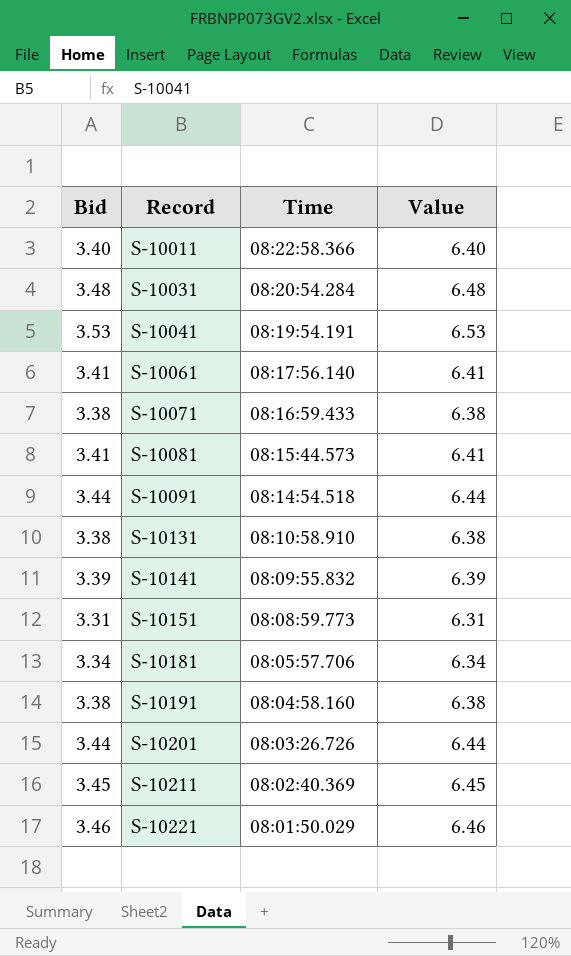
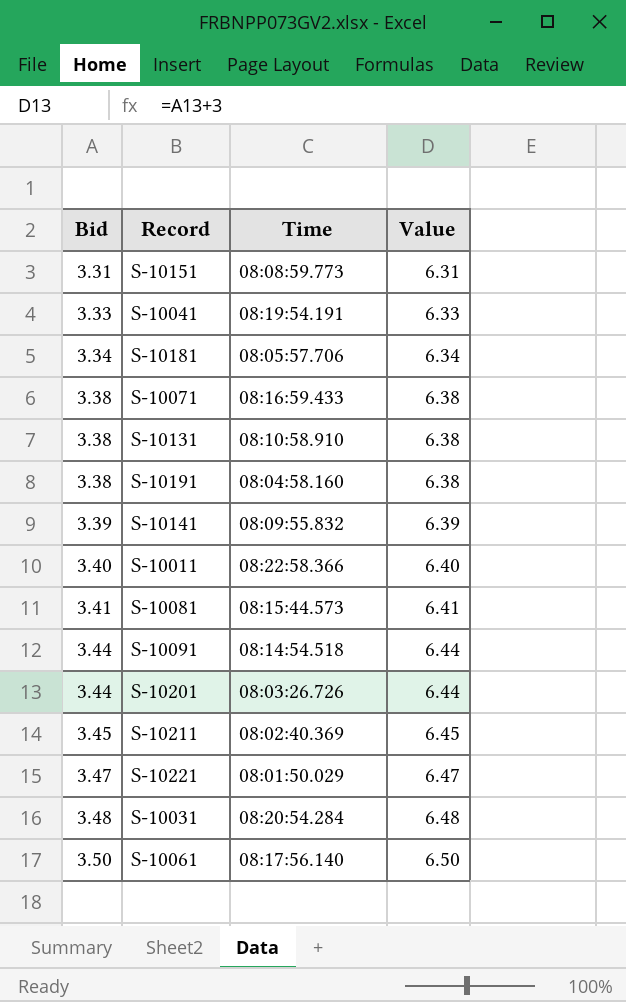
row order: Record ascending -> Bid ascending
S-10041 | Bid: 3.53 -> 3.33
S-10041 | Value: 6.53 -> 6.33
S-10221 | Bid: 3.46 -> 3.47
S-10221 | Value: 6.46 -> 6.47
S-10061 | Bid: 3.41 -> 3.50
S-10061 | Value: 6.41 -> 6.50

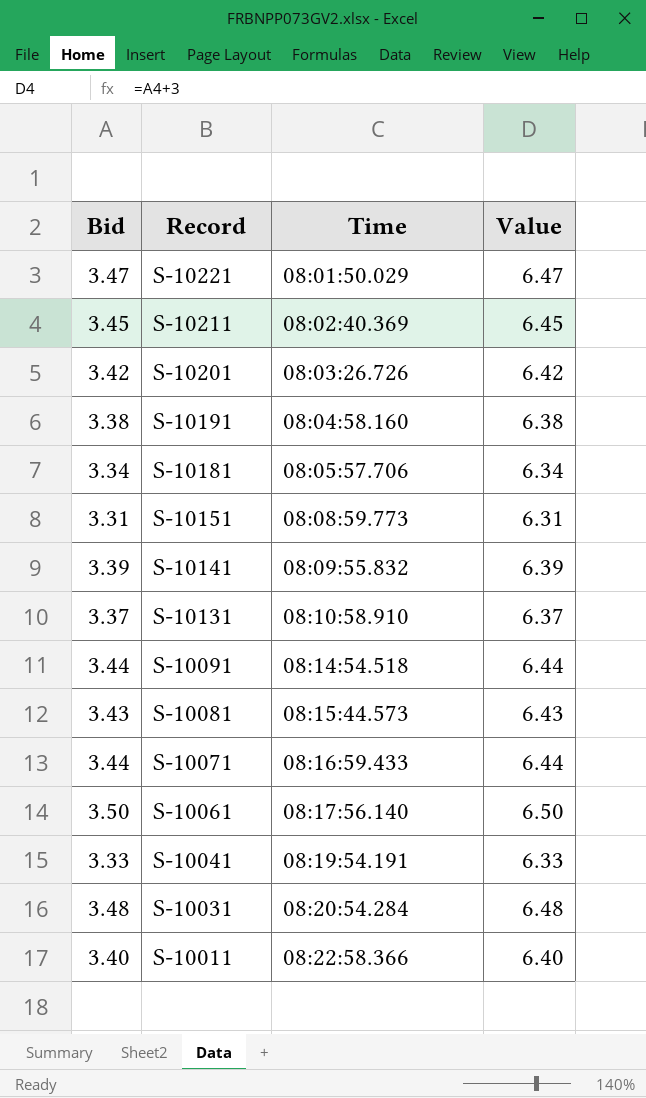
row order: Bid ascending -> Record descending
S-10201 | Bid: 3.44 -> 3.42
S-10201 | Value: 6.44 -> 6.42
S-10131 | Bid: 3.38 -> 3.37
S-10131 | Value: 6.38 -> 6.37
S-10081 | Bid: 3.41 -> 3.43
S-10081 | Value: 6.41 -> 6.43
S-10071 | Bid: 3.38 -> 3.44
S-10071 | Value: 6.38 -> 6.44

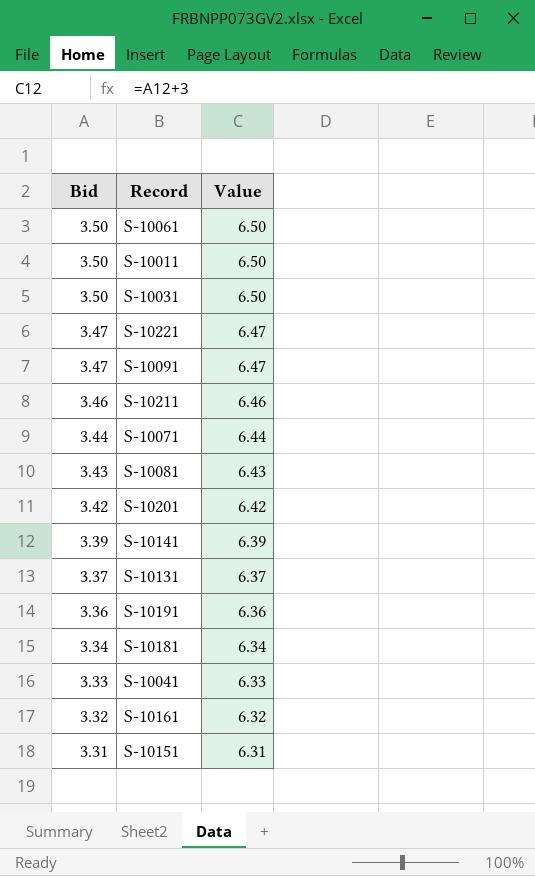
row order: Record descending -> Bid descending
column Time | position: 3 -> none
S-10011 | Bid: 3.40 -> 3.50
S-10011 | Value: 6.40 -> 6.50
S-10031 | Bid: 3.48 -> 3.50
S-10031 | Value: 6.48 -> 6.50
S-10091 | Bid: 3.44 -> 3.47
S-10091 | Value: 6.44 -> 6.47
S-10211 | Bid: 3.45 -> 3.46
S-10211 | Value: 6.45 -> 6.46
S-10191 | Bid: 3.38 -> 3.36
S-10191 | Value: 6.38 -> 6.36
row S-10161: none -> 3.32 | 6.32

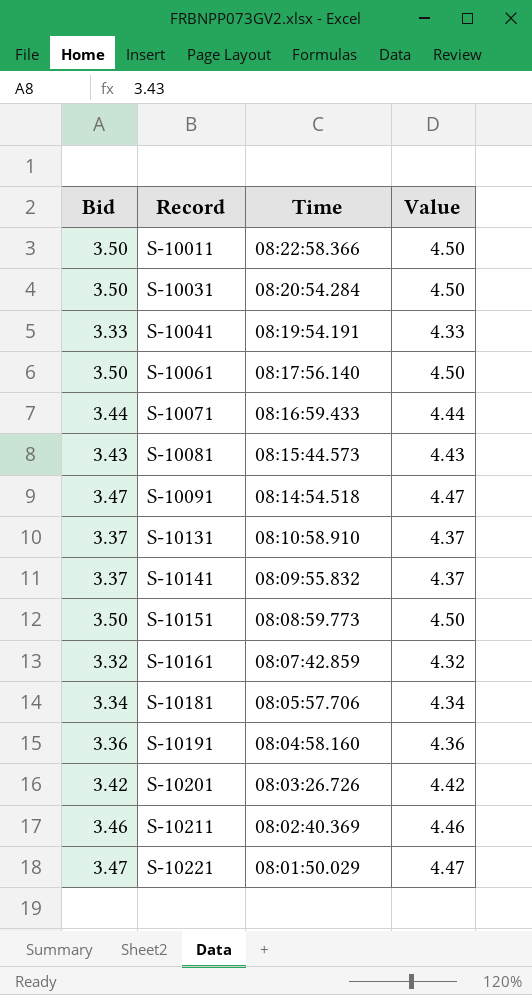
row order: Bid descending -> Record ascending
column Time | position: none -> 3
column Value | formula: [Bid] + 3 -> [Bid] + 1
S-10141 | Bid: 3.39 -> 3.37
S-10151 | Bid: 3.31 -> 3.50

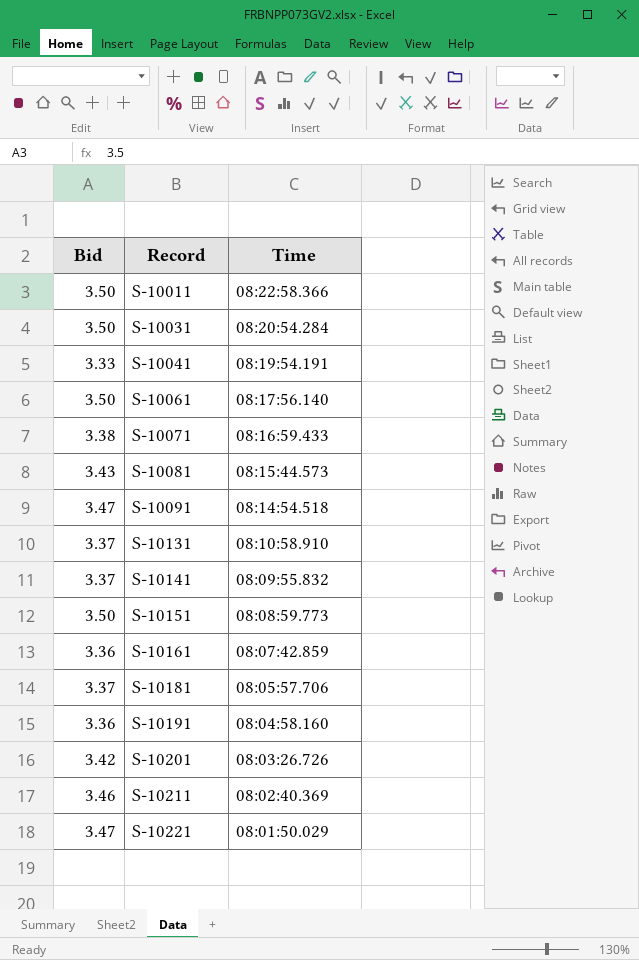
column Value | formula: [Bid] + 1 -> none
S-10071 | Bid: 3.44 -> 3.38
S-10161 | Bid: 3.32 -> 3.36
S-10181 | Bid: 3.34 -> 3.37

